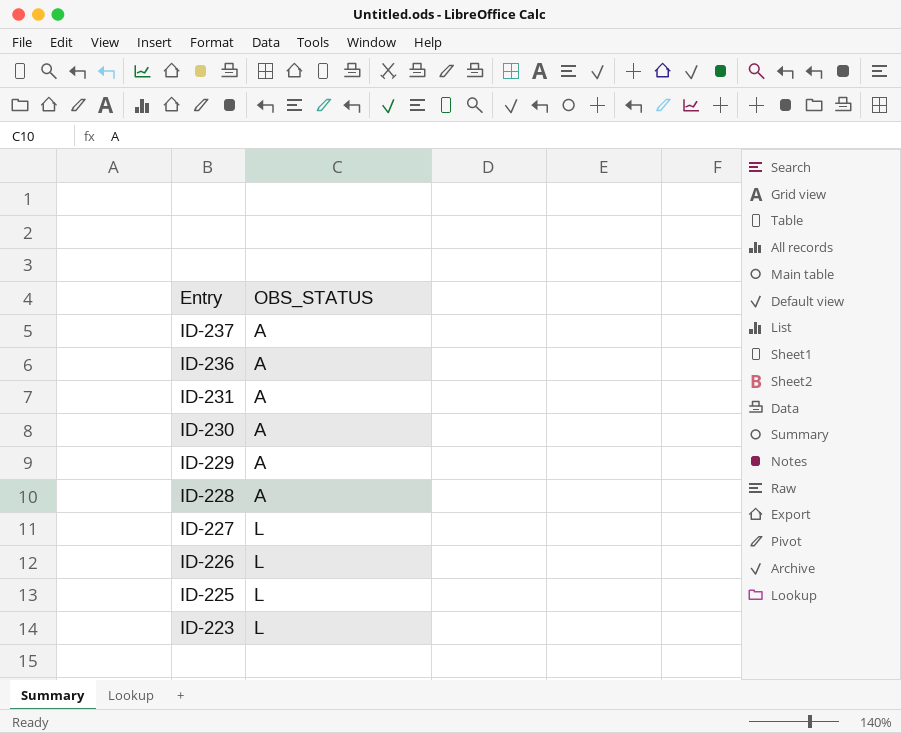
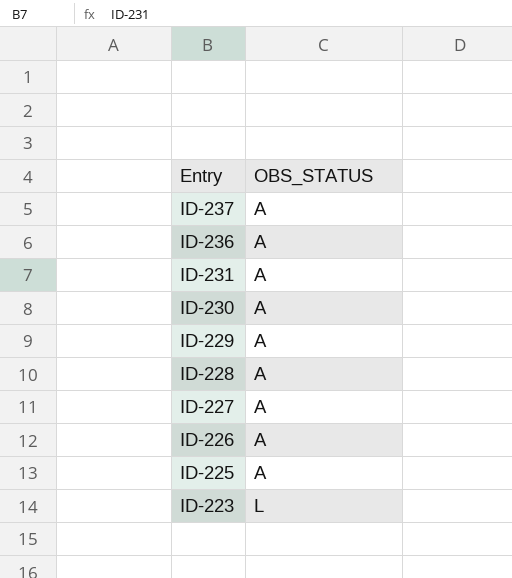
ID-227 | OBS_STATUS: L -> A
ID-226 | OBS_STATUS: L -> A
ID-225 | OBS_STATUS: L -> A

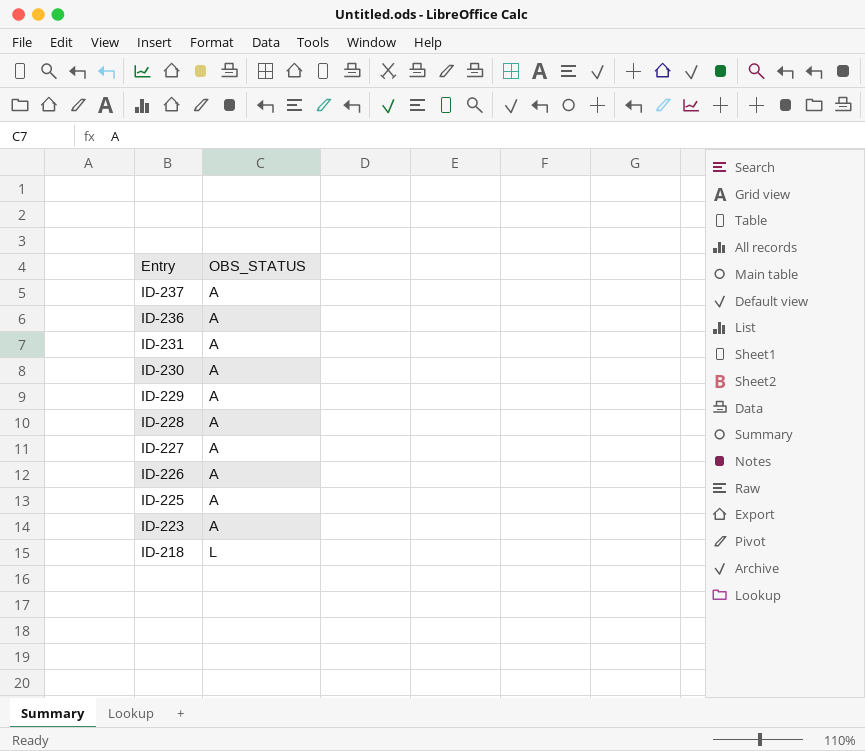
ID-223 | OBS_STATUS: L -> A
row ID-218: none -> L

